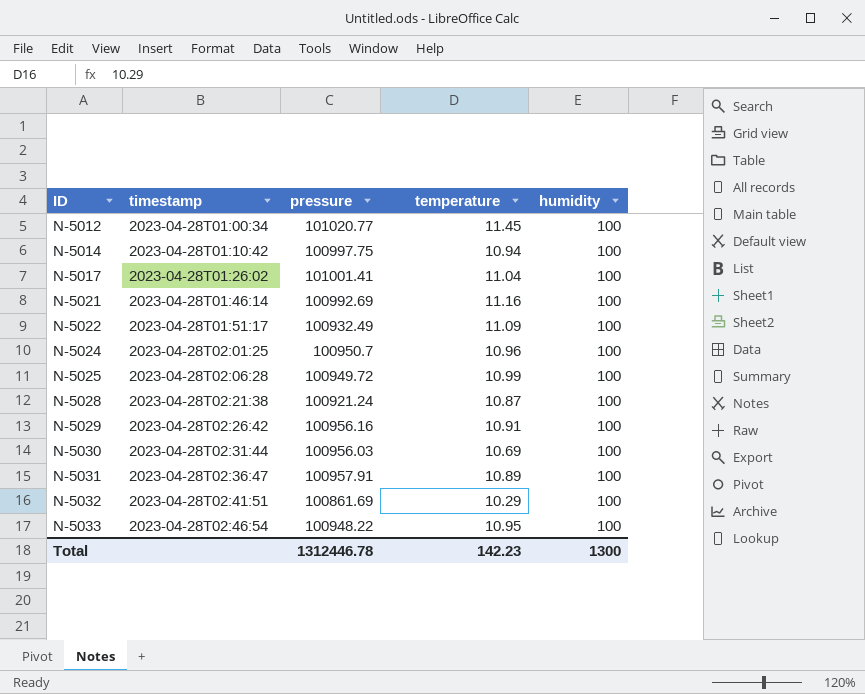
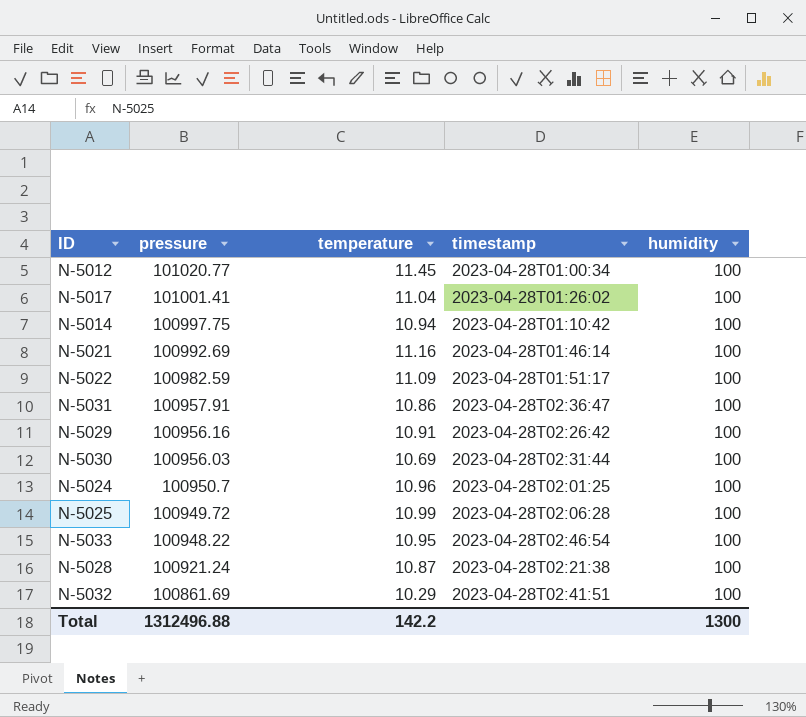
row order: ID ascending -> pressure descending
column timestamp | position: 2 -> 4
N-5022 | pressure: 100932.49 -> 100982.59
N-5031 | temperature: 10.89 -> 10.86
Total | pressure: 1312446.78 -> 1312496.88
Total | temperature: 142.23 -> 142.2

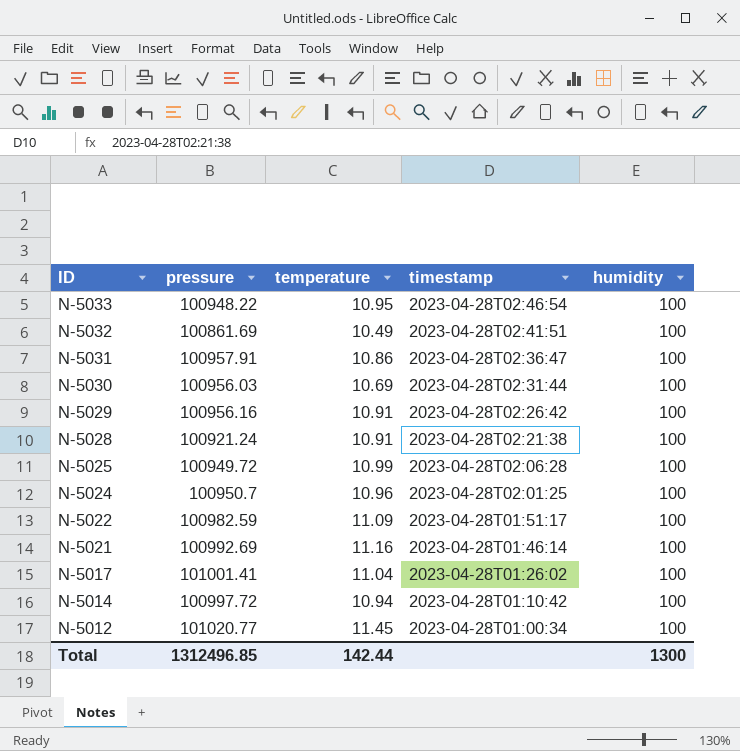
row order: pressure descending -> ID descending
N-5032 | temperature: 10.29 -> 10.49
N-5028 | temperature: 10.87 -> 10.91
N-5014 | pressure: 100997.75 -> 100997.72
Total | pressure: 1312496.88 -> 1312496.85
Total | temperature: 142.2 -> 142.44

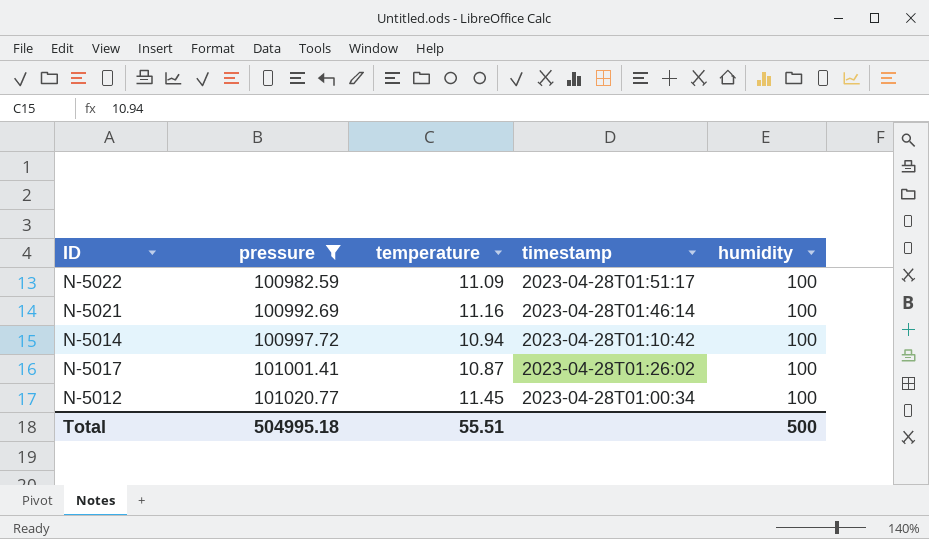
filter: none -> pressure >= 100982.59
row order: ID descending -> pressure ascending
N-5017 | temperature: 11.04 -> 10.87
Total | pressure: 1312496.85 -> 504995.18
Total | temperature: 142.44 -> 55.51
Total | humidity: 1300 -> 500

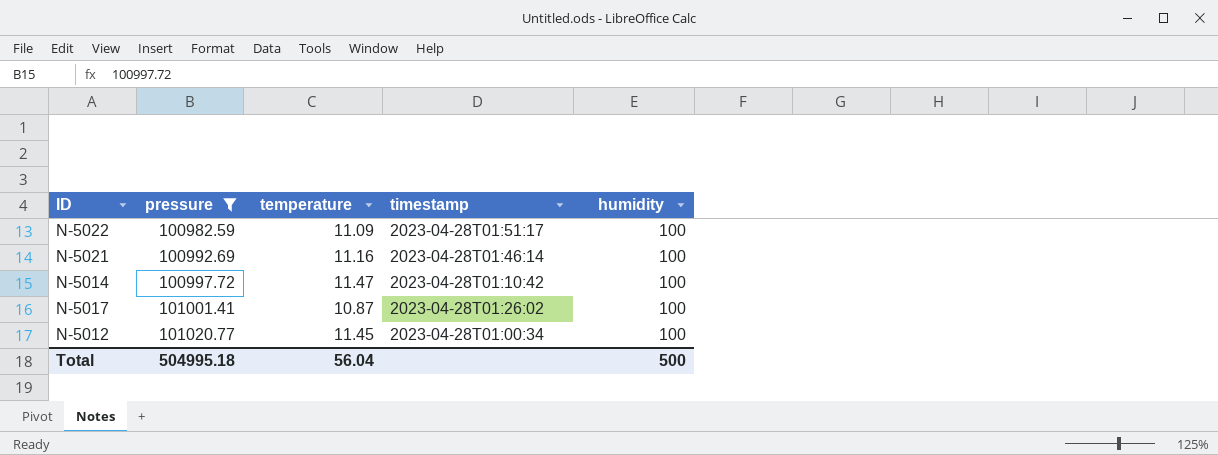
N-5014 | temperature: 10.94 -> 11.47
Total | temperature: 55.51 -> 56.04

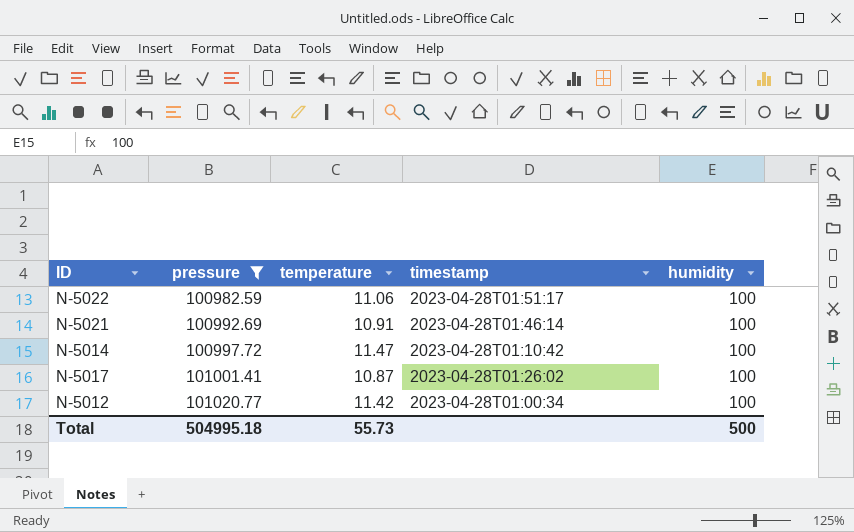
N-5022 | temperature: 11.09 -> 11.06
N-5021 | temperature: 11.16 -> 10.91
N-5012 | temperature: 11.45 -> 11.42
Total | temperature: 56.04 -> 55.73

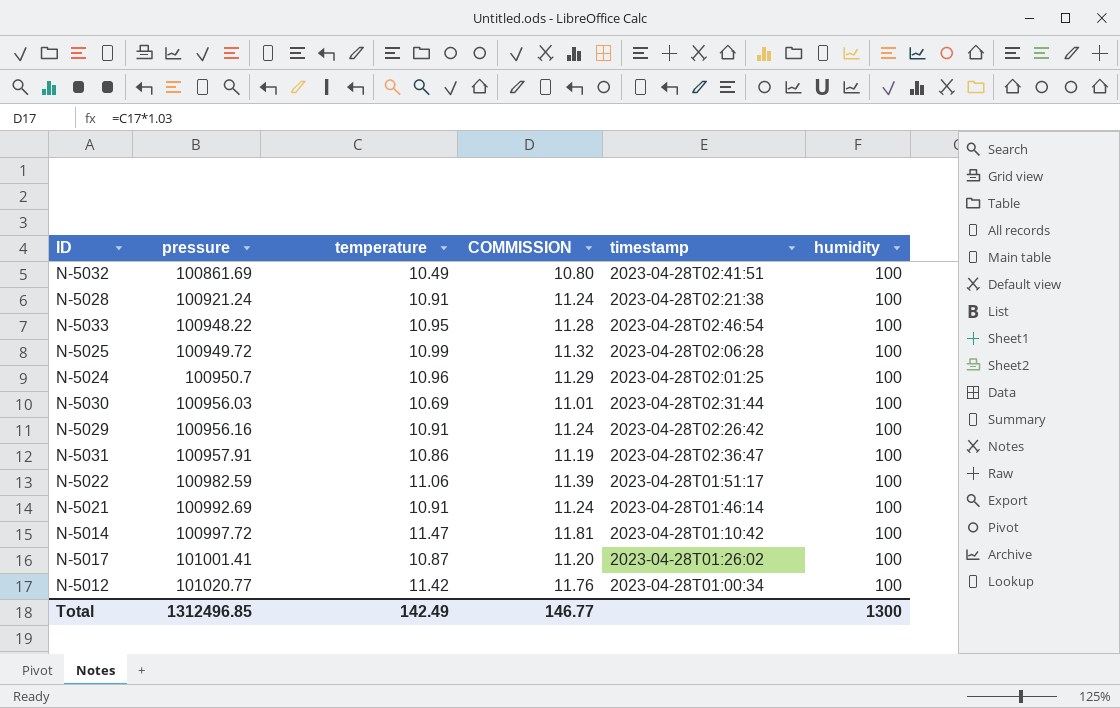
filter: pressure >= 100982.59 -> none
column COMMISSION | formula: none -> [temperature] * 1.03
Total | pressure: 504995.18 -> 1312496.85
Total | temperature: 55.73 -> 142.49
Total | humidity: 500 -> 1300

